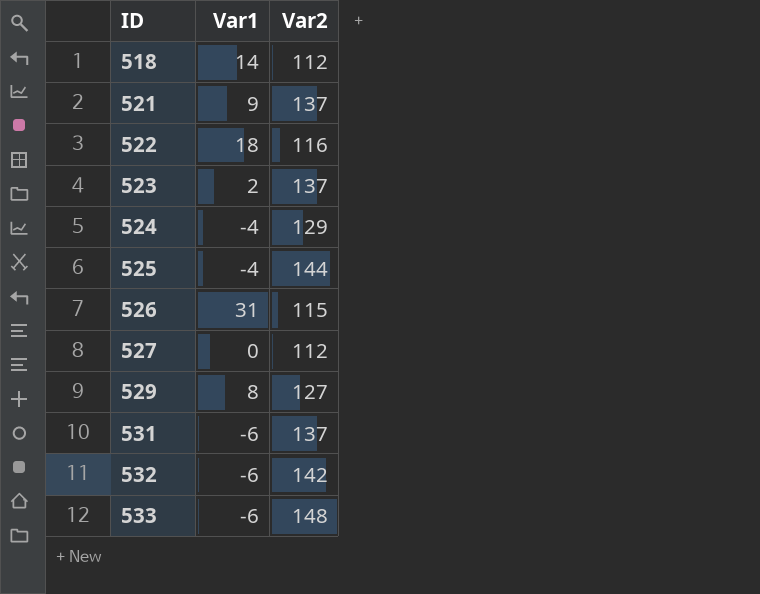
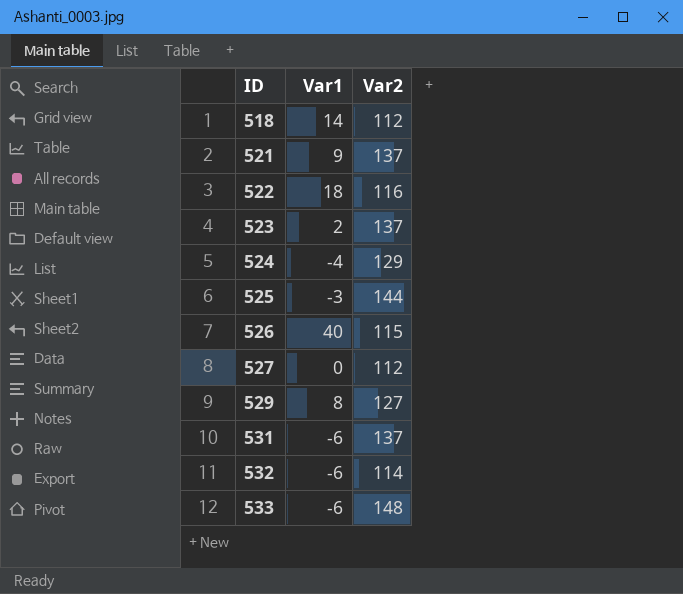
525 | Var1: -4 -> -3
526 | Var1: 31 -> 40
532 | Var2: 142 -> 114

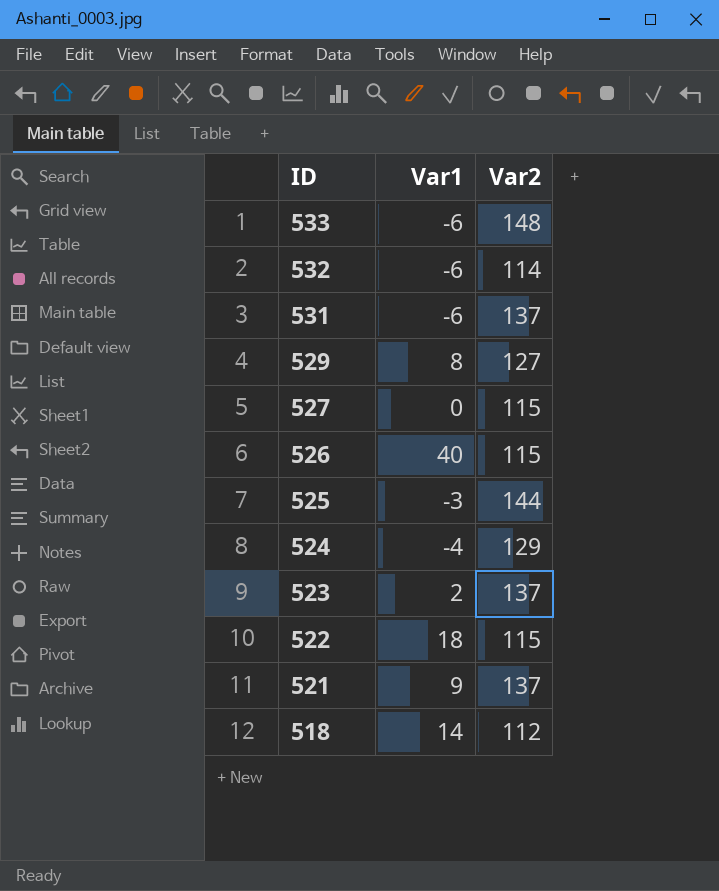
row order: ID ascending -> ID descending
527 | Var2: 112 -> 115
522 | Var2: 116 -> 115

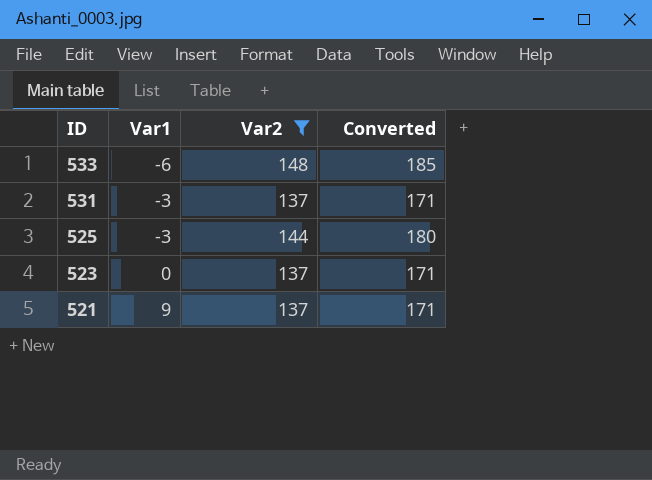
filter: none -> Var2 >= 137
column Converted | formula: none -> [Var2] * 1.25
531 | Var1: -6 -> -3
523 | Var1: 2 -> 0

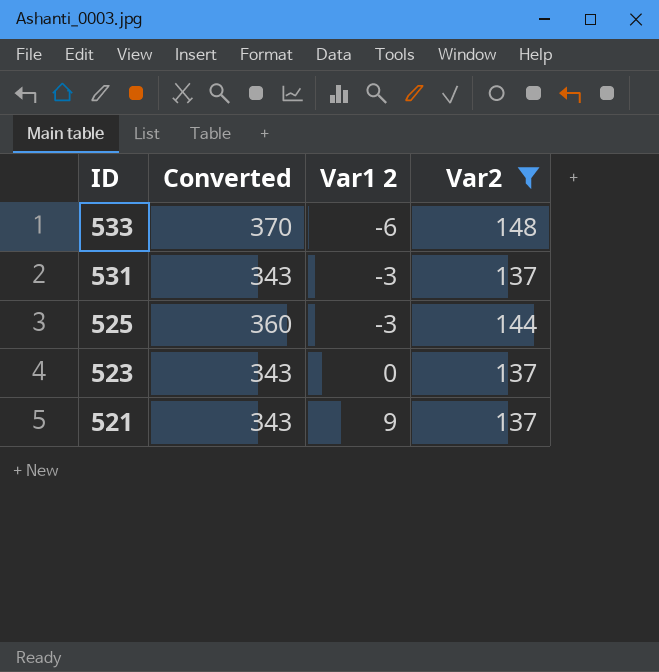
column Converted | formula: [Var2] * 1.25 -> [Var2] * 2.5
column Converted | position: 4 -> 2
column name: Var1 -> Var1 2

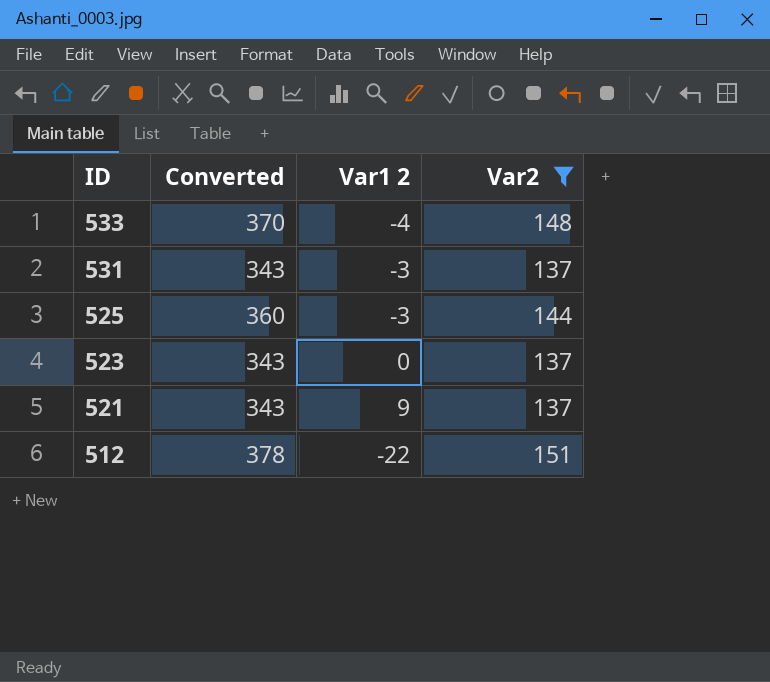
533 | Var1 2: -6 -> -4
row 512: none -> 378 | -22 | 151

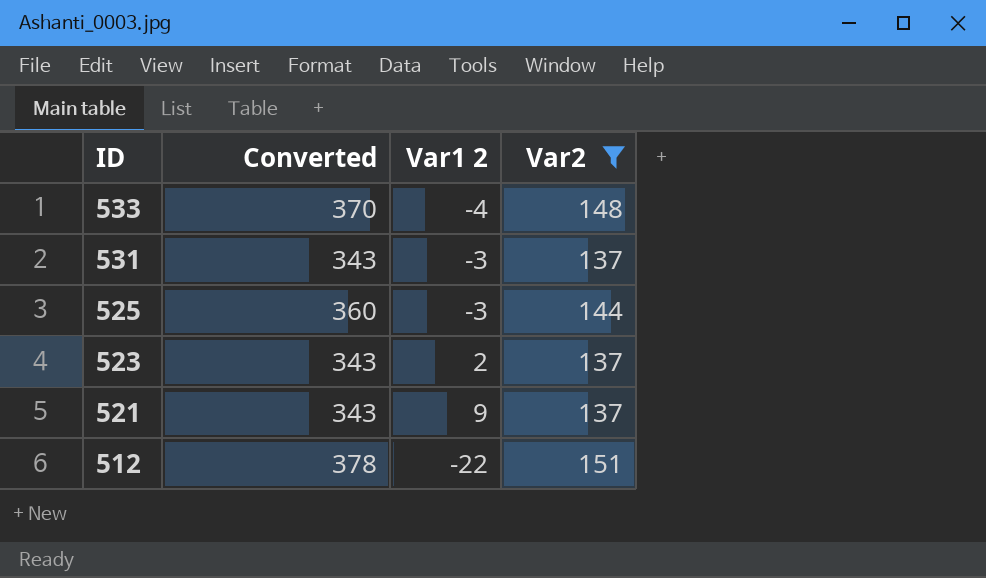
523 | Var1 2: 0 -> 2

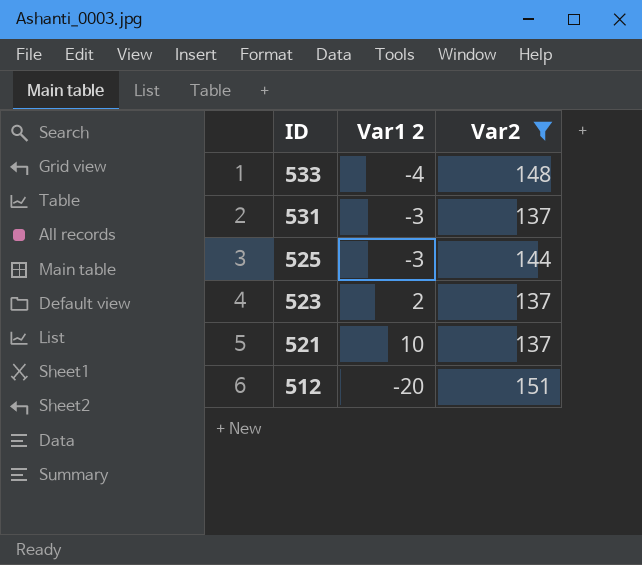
column Converted | formula: [Var2] * 2.5 -> none
521 | Var1 2: 9 -> 10
512 | Var1 2: -22 -> -20

